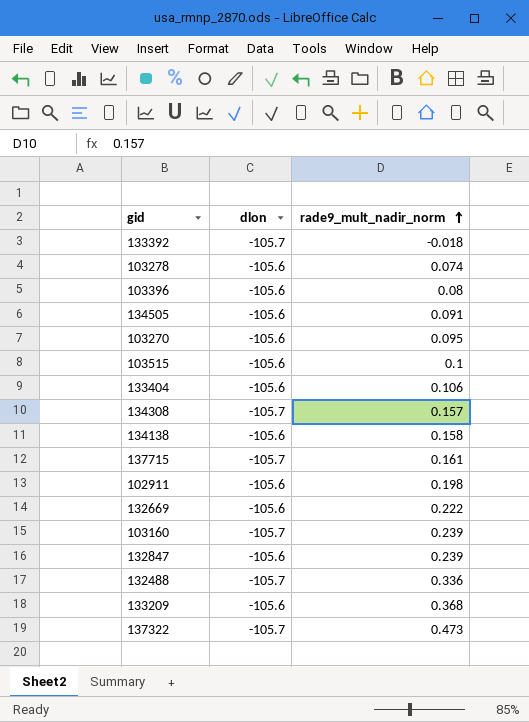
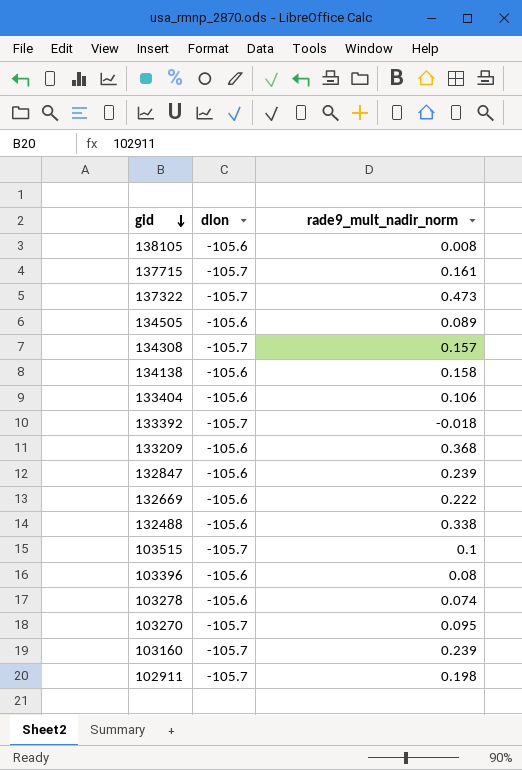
row order: rade9_mult_nadir_norm ascending -> gid descending
row 138105: none -> -105.6 | 0.008
134505 | rade9_mult_nadir_norm: 0.091 -> 0.089
132488 | dlon: -105.7 -> -105.6
132488 | rade9_mult_nadir_norm: 0.336 -> 0.338
103515 | dlon: -105.6 -> -105.7
103270 | dlon: -105.6 -> -105.7
102911 | dlon: -105.6 -> -105.7

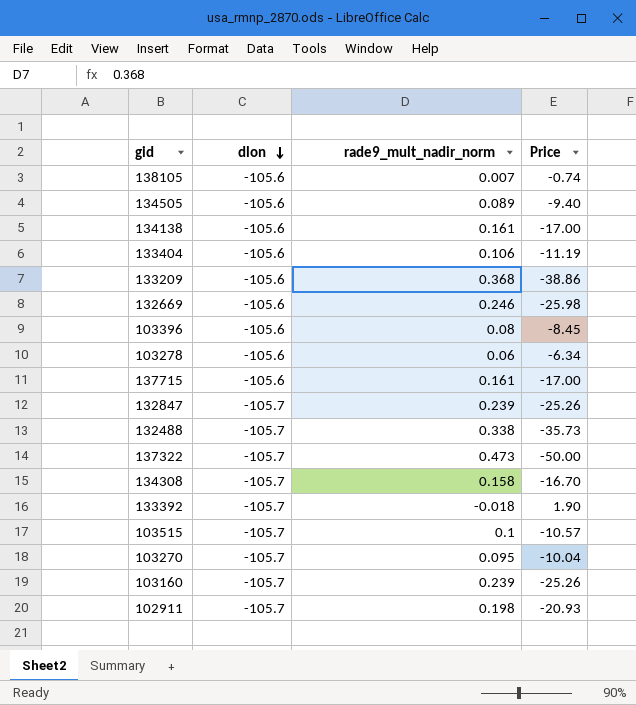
row order: gid descending -> dlon descending
column Price | formula: none -> [dlon] * [rade9_mult_nadir_norm]
138105 | rade9_mult_nadir_norm: 0.008 -> 0.007
134138 | rade9_mult_nadir_norm: 0.158 -> 0.161
132669 | rade9_mult_nadir_norm: 0.222 -> 0.246
103278 | rade9_mult_nadir_norm: 0.074 -> 0.06
137715 | dlon: -105.7 -> -105.6
132847 | dlon: -105.6 -> -105.7
132488 | dlon: -105.6 -> -105.7
134308 | rade9_mult_nadir_norm: 0.157 -> 0.158

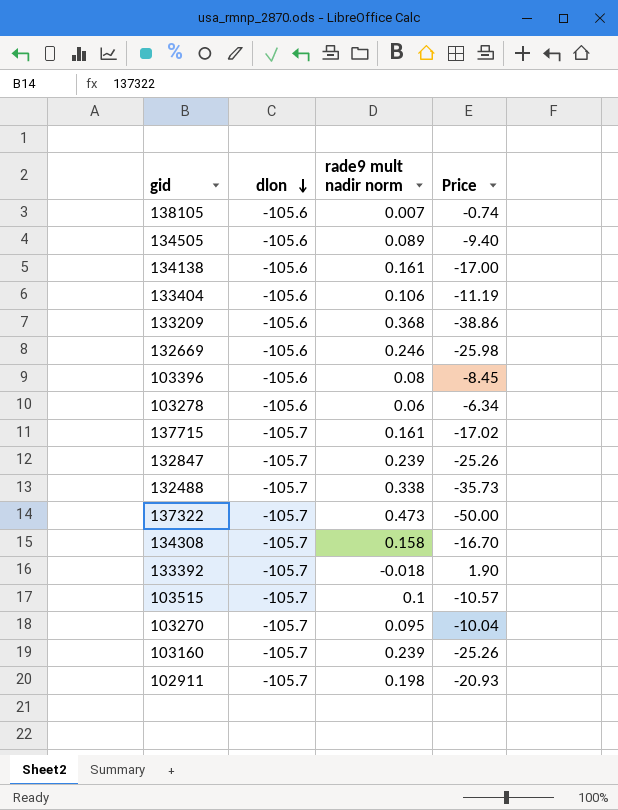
column name: rade9_mult_nadir_norm -> rade9 mult nadir norm
137715 | dlon: -105.6 -> -105.7
137715 | Price: -17.00 -> -17.02

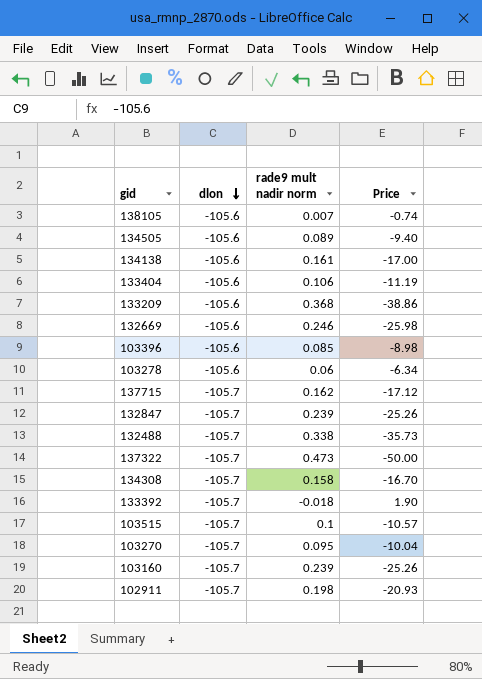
103396 | rade9 mult nadir norm: 0.08 -> 0.085
103396 | Price: -8.45 -> -8.98
137715 | rade9 mult nadir norm: 0.161 -> 0.162
137715 | Price: -17.02 -> -17.12

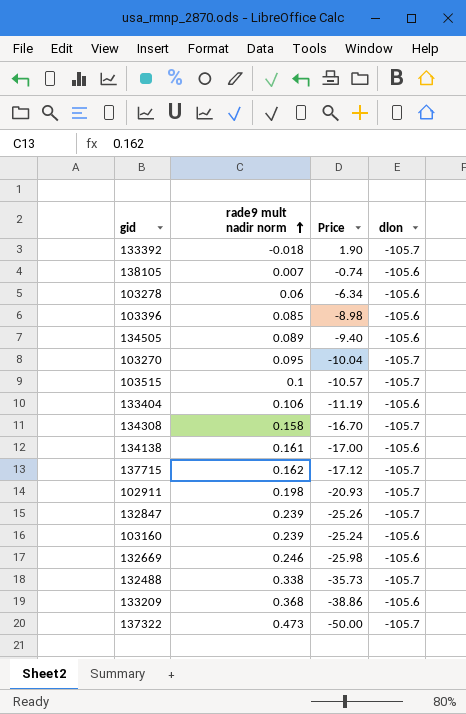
row order: dlon descending -> rade9 mult nadir norm ascending
column dlon | position: 2 -> 4
103160 | Price: -25.26 -> -25.24
103160 | dlon: -105.7 -> -105.6

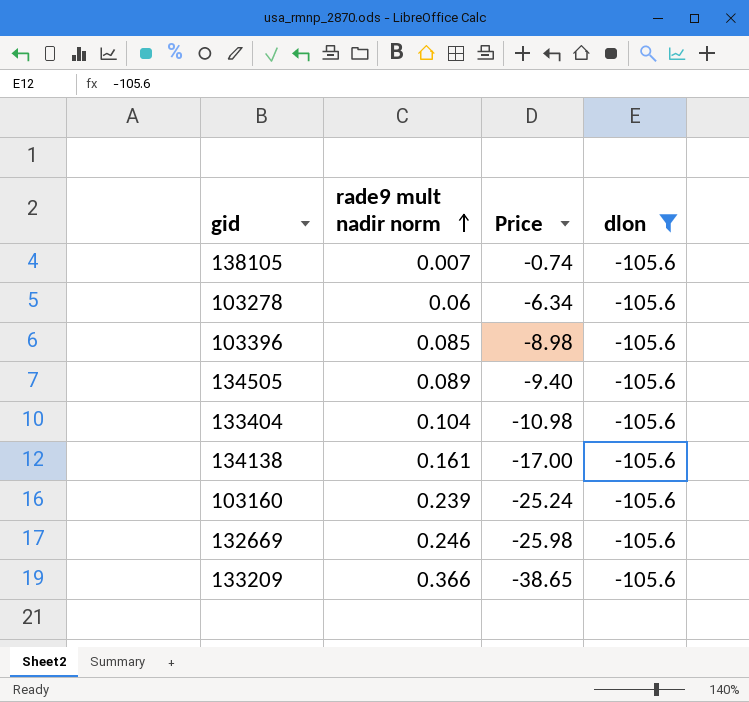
filter: none -> dlon = -105.6
133404 | rade9 mult nadir norm: 0.106 -> 0.104
133404 | Price: -11.19 -> -10.98
133209 | rade9 mult nadir norm: 0.368 -> 0.366
133209 | Price: -38.86 -> -38.65

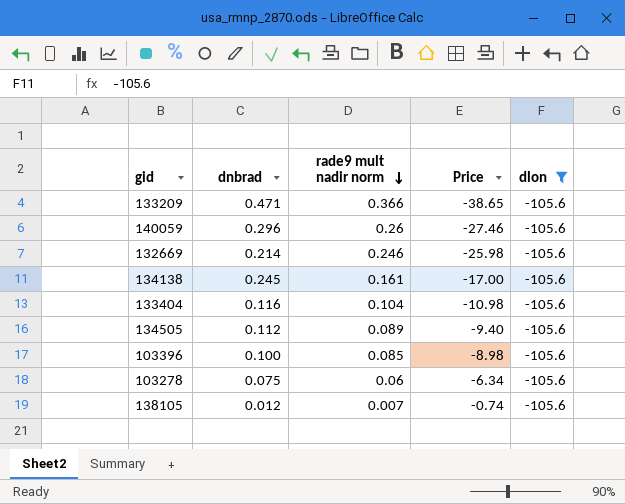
row order: rade9 mult nadir norm ascending -> rade9 mult nadir norm descending
column dnbrad | position: none -> 2
row 103160: 0.239 | -25.24 | -105.6 -> none
row 140059: none -> 0.296 | 0.26 | -27.46 | -105.6

